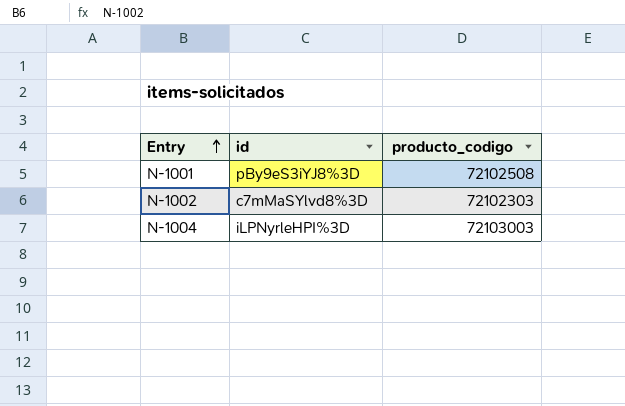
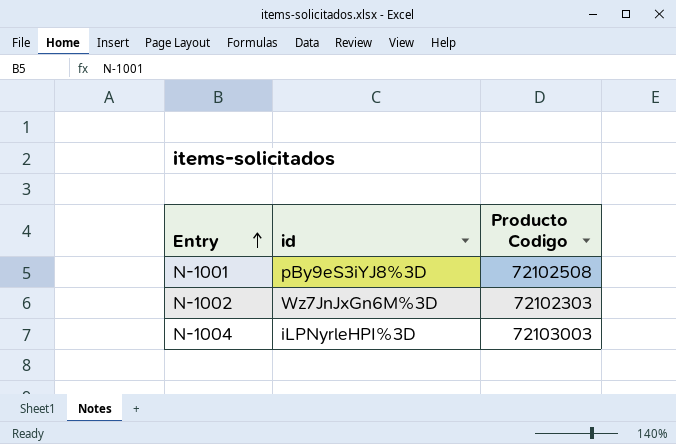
column name: producto_codigo -> Producto Codigo
N-1002 | id: c7mMaSYlvd8%3D -> Wz7JnJxGn6M%3D

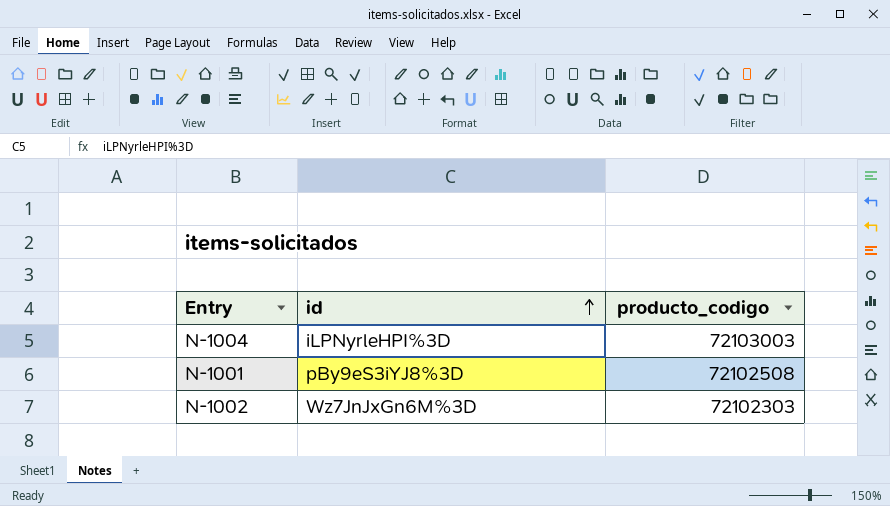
row order: Entry ascending -> id ascending
column name: Producto Codigo -> producto_codigo

